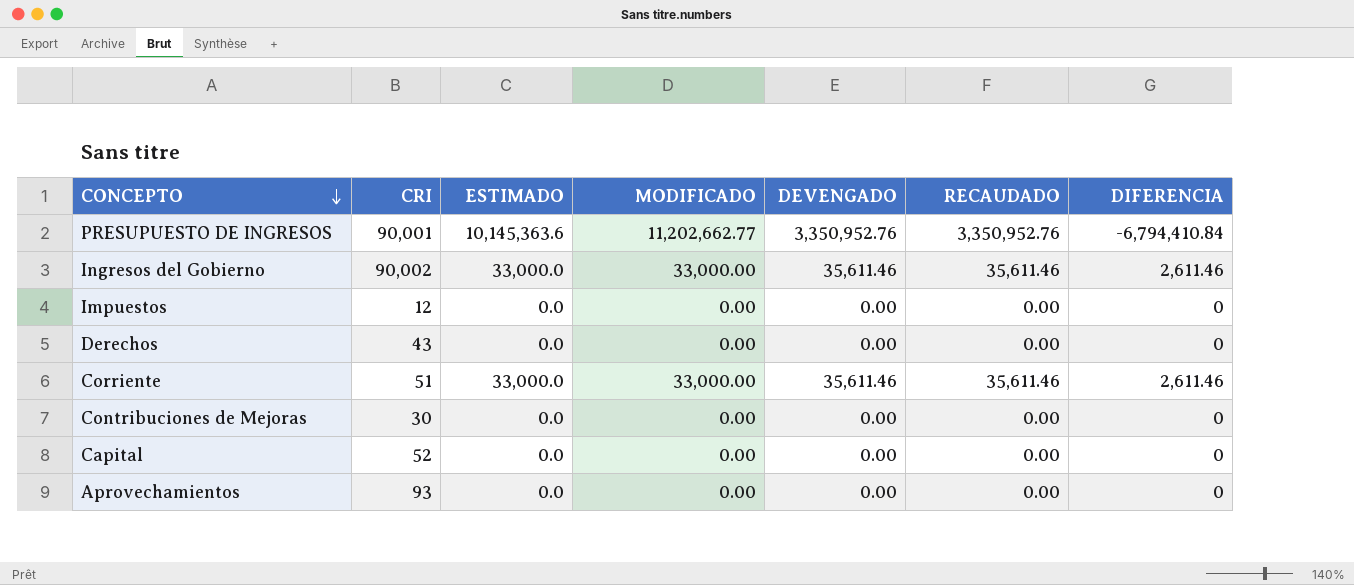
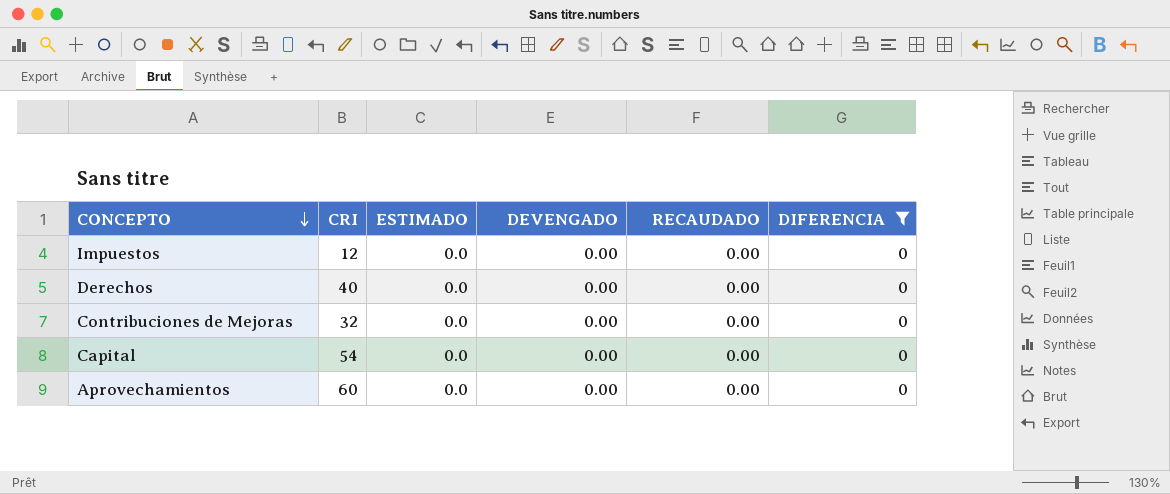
filter: none -> DIFERENCIA = 0
column MODIFICADO | position: 4 -> none
Derechos | CRI: 43 -> 40
Contribuciones de Mejoras | CRI: 30 -> 32
Capital | CRI: 52 -> 54
Aprovechamientos | CRI: 93 -> 60

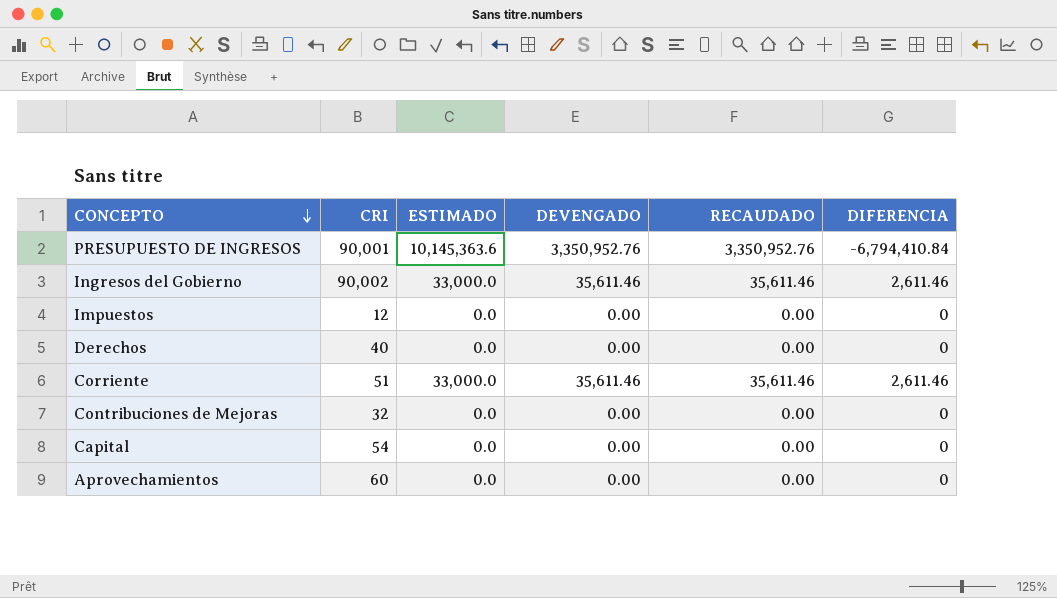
filter: DIFERENCIA = 0 -> none

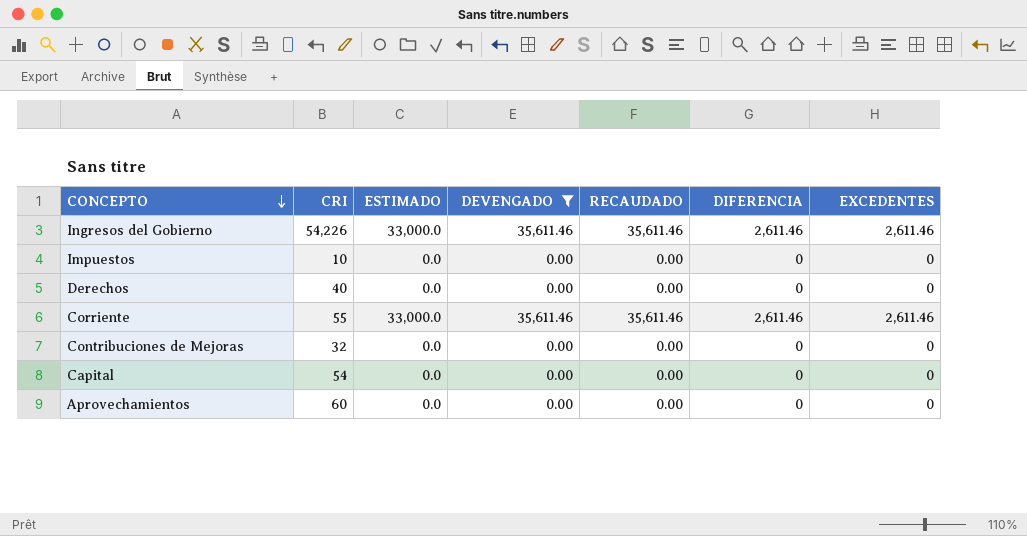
filter: none -> DEVENGADO != 3,350,952.76
column EXCEDENTES | position: none -> 7
Ingresos del Gobierno | CRI: 90,002 -> 54,226
Impuestos | CRI: 12 -> 10
Corriente | CRI: 51 -> 55

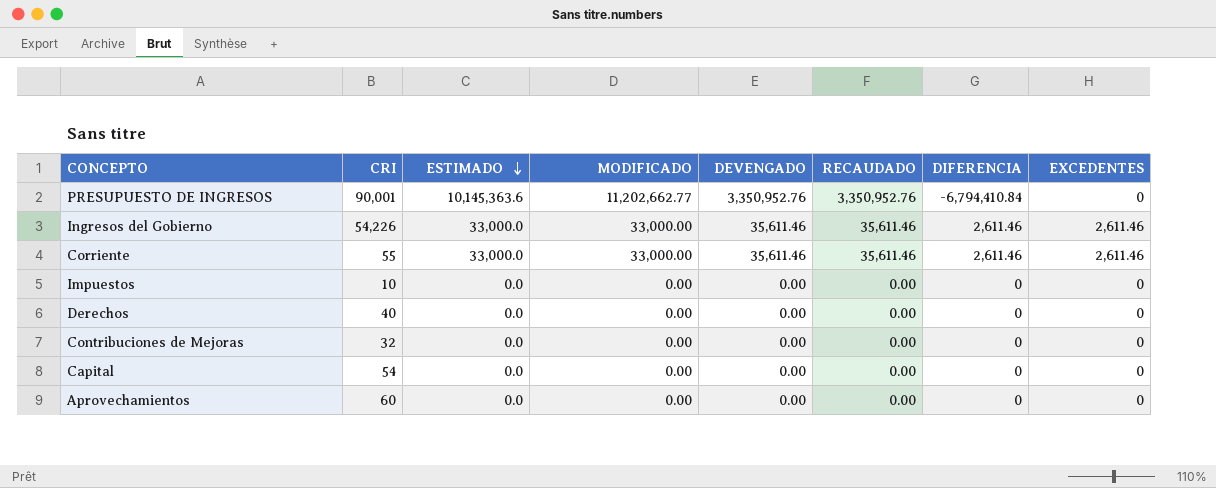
filter: DEVENGADO != 3,350,952.76 -> none
row order: CONCEPTO descending -> ESTIMADO descending
column MODIFICADO | position: none -> 4

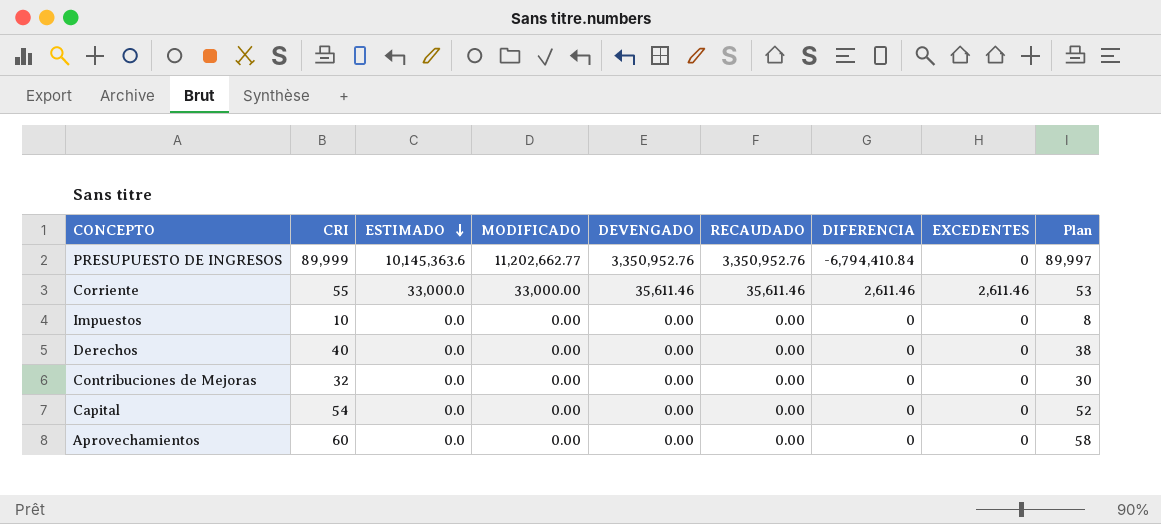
column Plan | formula: none -> [CRI] - 2
row Ingresos del Gobierno: 54,226 | 33,000.0 | 33,000.00 | 35,611.46 | 35,611.46 | 2,611.46 | 2,611.46 -> none
PRESUPUESTO DE INGRESOS | CRI: 90,001 -> 89,999

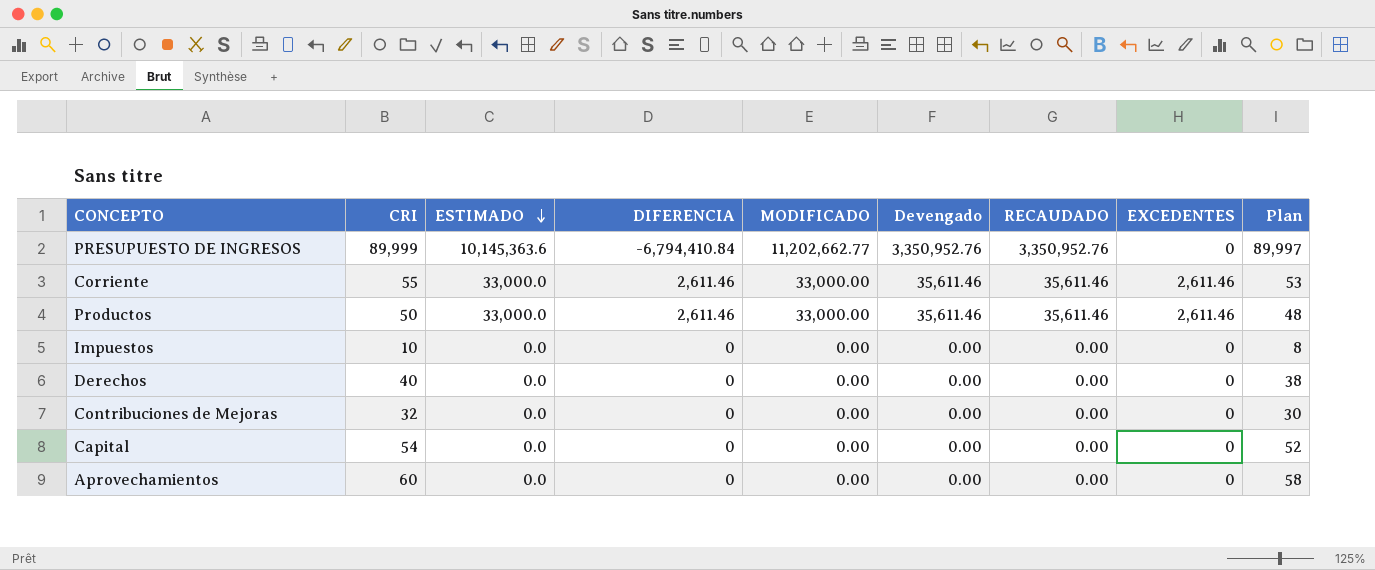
column DIFERENCIA | position: 7 -> 4
column name: DEVENGADO -> Devengado
row Productos: none -> 50 | 33,000.0 | 2,611.46 | 33,000.00 | 35,611.46 | 35,611.46 | 2,611.46 | 48

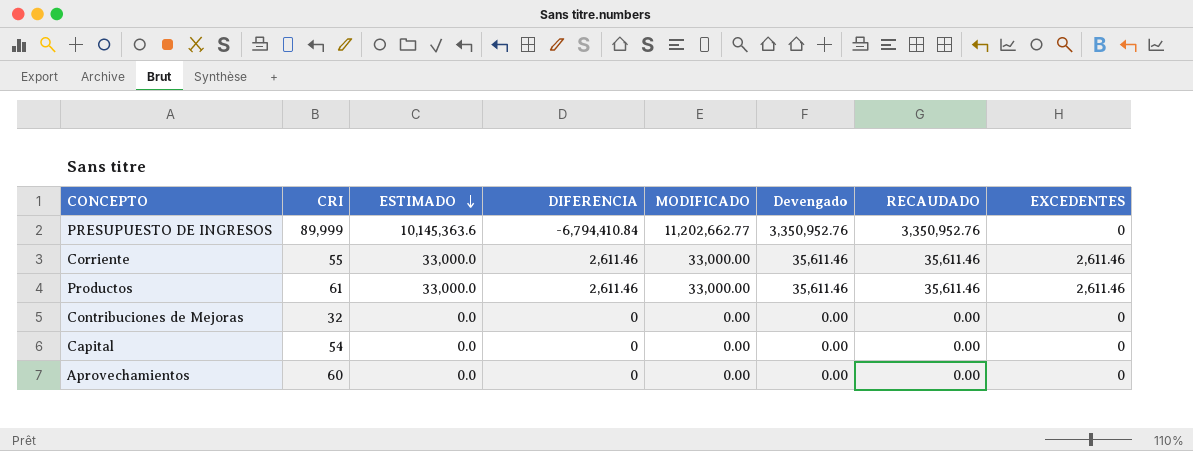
column Plan | formula: [CRI] - 2 -> none
row Impuestos: 10 | 0.0 | 0 | 0.00 | 0.00 | 0.00 | 0 | 8 -> none
row Derechos: 40 | 0.0 | 0 | 0.00 | 0.00 | 0.00 | 0 | 38 -> none
Productos | CRI: 50 -> 61

